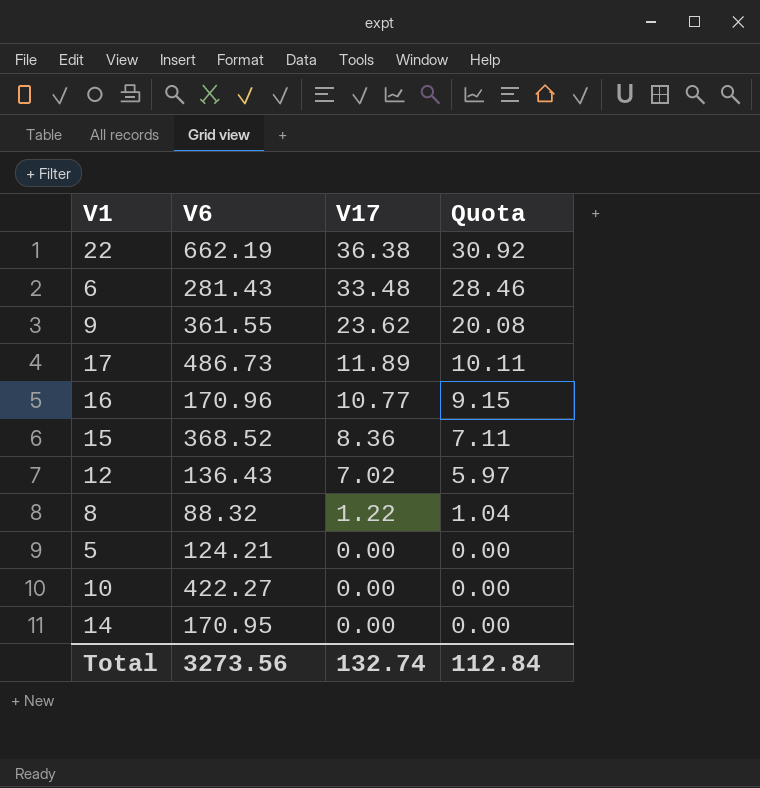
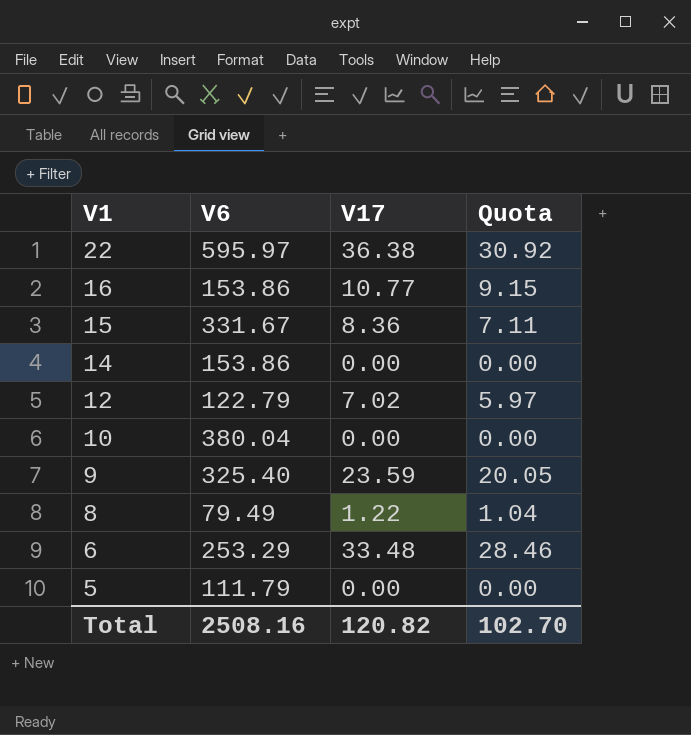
row order: V17 descending -> V1 descending
row 17: 486.73 | 11.89 | 10.11 -> none
22 | V6: 662.19 -> 595.97
16 | V6: 170.96 -> 153.86
15 | V6: 368.52 -> 331.67
14 | V6: 170.95 -> 153.86
12 | V6: 136.43 -> 122.79
10 | V6: 422.27 -> 380.04
9 | V6: 361.55 -> 325.40
9 | V17: 23.62 -> 23.59
9 | Quota: 20.08 -> 20.05
8 | V6: 88.32 -> 79.49
6 | V6: 281.43 -> 253.29
5 | V6: 124.21 -> 111.79
Total | V6: 3273.56 -> 2508.16
Total | V17: 132.74 -> 120.82
Total | Quota: 112.84 -> 102.70

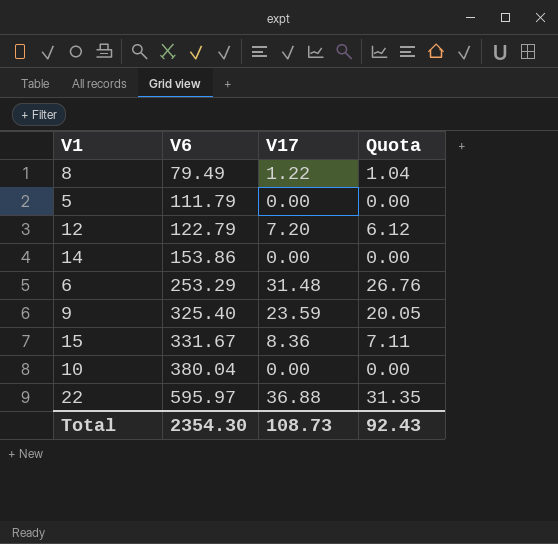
row order: V1 descending -> V6 ascending
row 16: 153.86 | 10.77 | 9.15 -> none
12 | V17: 7.02 -> 7.20
12 | Quota: 5.97 -> 6.12
6 | V17: 33.48 -> 31.48
6 | Quota: 28.46 -> 26.76
22 | V17: 36.38 -> 36.88
22 | Quota: 30.92 -> 31.35
Total | V6: 2508.16 -> 2354.30
Total | V17: 120.82 -> 108.73
Total | Quota: 102.70 -> 92.43

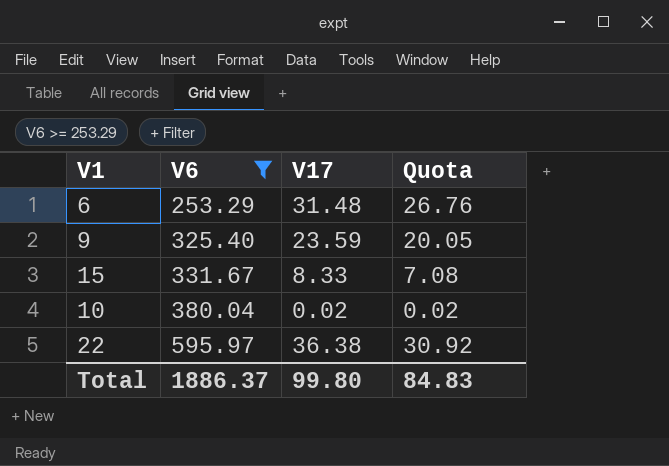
filter: none -> V6 >= 253.29
15 | V17: 8.36 -> 8.33
15 | Quota: 7.11 -> 7.08
10 | V17: 0.00 -> 0.02
10 | Quota: 0.00 -> 0.02
22 | V17: 36.88 -> 36.38
22 | Quota: 31.35 -> 30.92
Total | V6: 2354.30 -> 1886.37
Total | V17: 108.73 -> 99.80
Total | Quota: 92.43 -> 84.83

